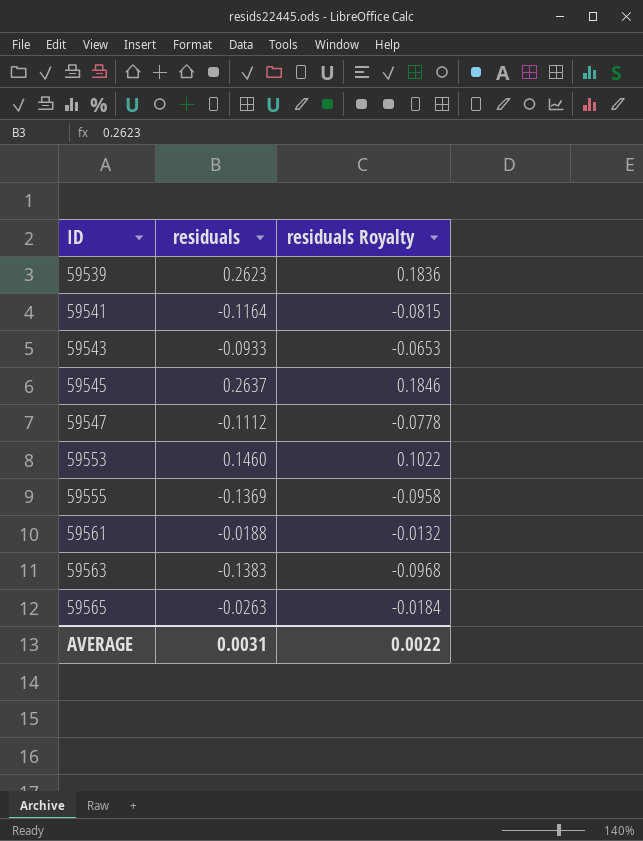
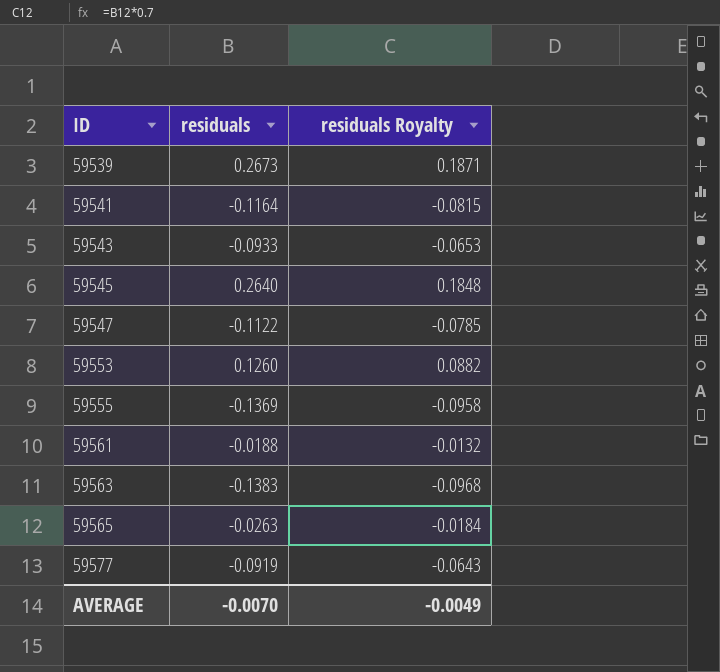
59539 | residuals: 0.2623 -> 0.2673
59539 | residuals Royalty: 0.1836 -> 0.1871
59545 | residuals: 0.2637 -> 0.2640
59545 | residuals Royalty: 0.1846 -> 0.1848
59547 | residuals: -0.1112 -> -0.1122
59547 | residuals Royalty: -0.0778 -> -0.0785
59553 | residuals: 0.1460 -> 0.1260
59553 | residuals Royalty: 0.1022 -> 0.0882
row 59577: none -> -0.0919 | -0.0643
AVERAGE | residuals: 0.0031 -> -0.0070
AVERAGE | residuals Royalty: 0.0022 -> -0.0049

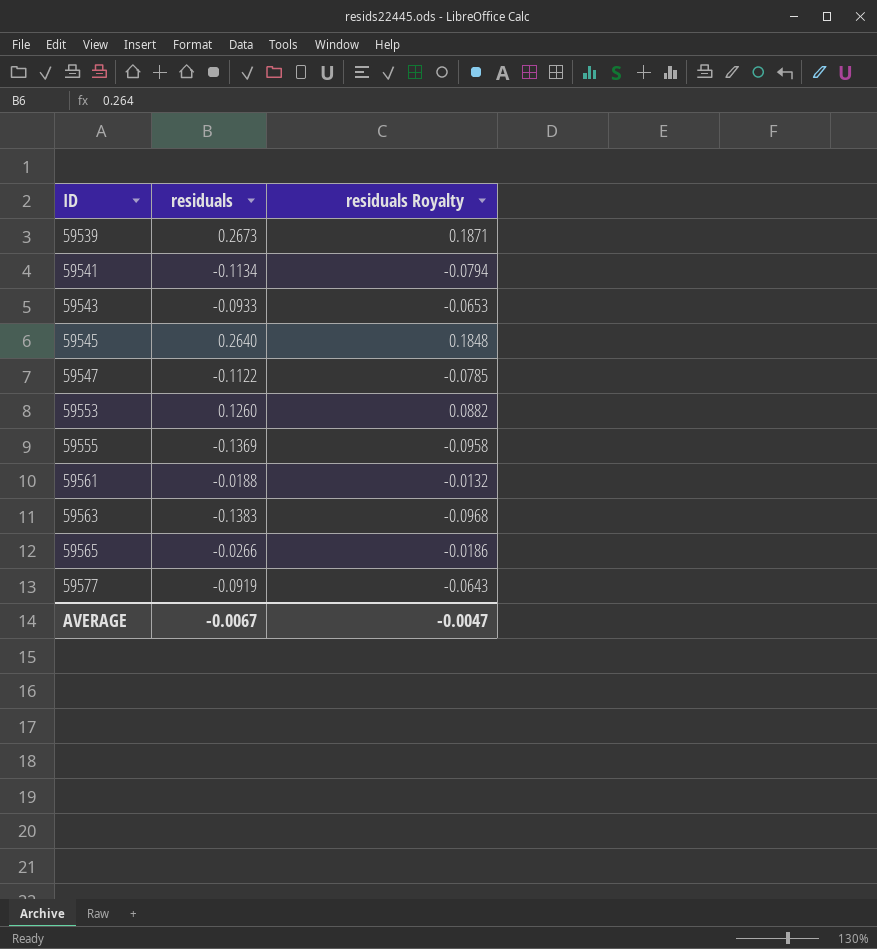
59541 | residuals: -0.1164 -> -0.1134
59541 | residuals Royalty: -0.0815 -> -0.0794
59565 | residuals: -0.0263 -> -0.0266
59565 | residuals Royalty: -0.0184 -> -0.0186
AVERAGE | residuals: -0.0070 -> -0.0067
AVERAGE | residuals Royalty: -0.0049 -> -0.0047

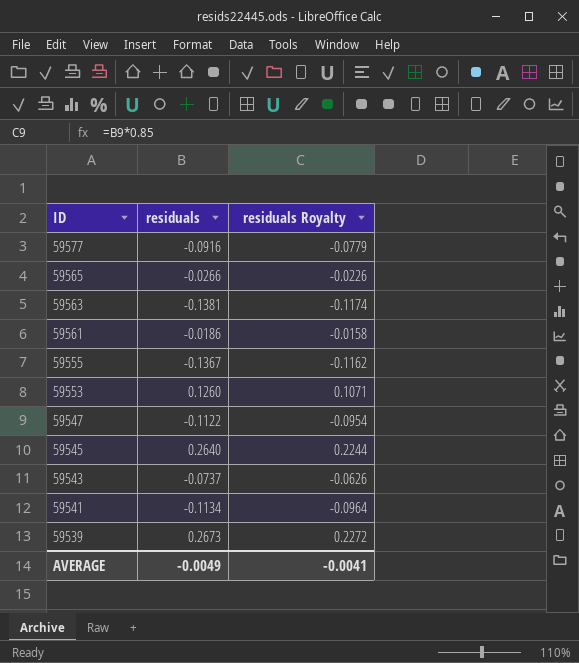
row order: ID ascending -> ID descending
column residuals Royalty | formula: [residuals] * 0.7 -> [residuals] * 0.85
59577 | residuals: -0.0919 -> -0.0916
59563 | residuals: -0.1383 -> -0.1381
59561 | residuals: -0.0188 -> -0.0186
59555 | residuals: -0.1369 -> -0.1367
59543 | residuals: -0.0933 -> -0.0737
AVERAGE | residuals: -0.0067 -> -0.0049
AVERAGE | residuals Royalty: -0.0047 -> -0.0041

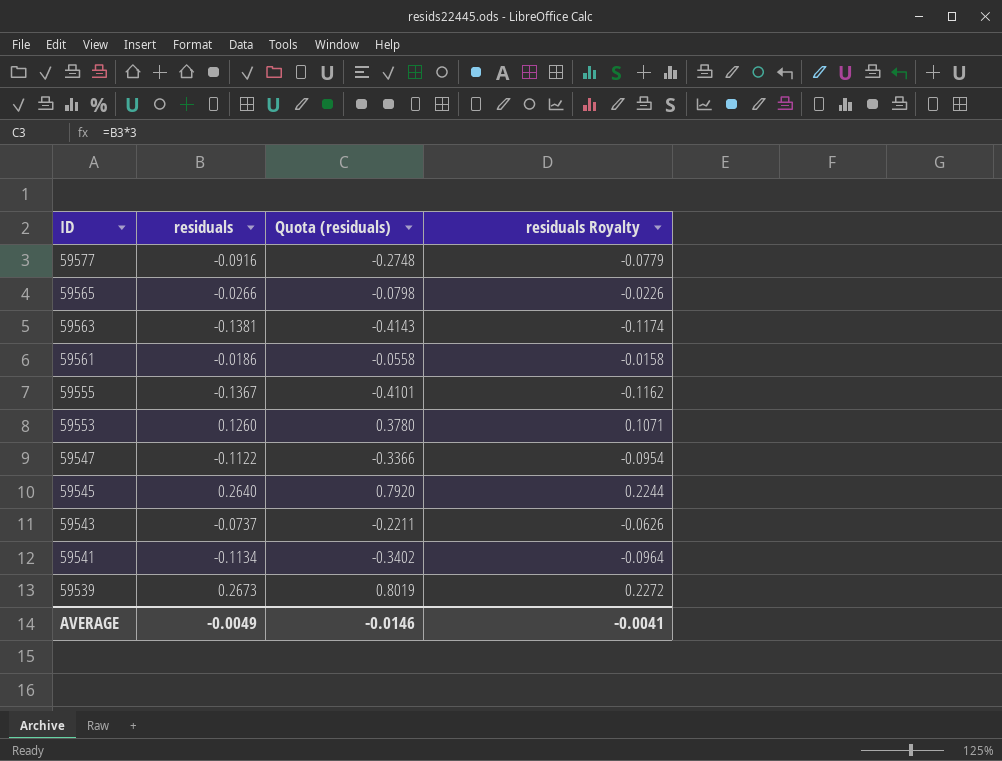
column Quota (residuals) | formula: none -> [residuals] * 3

